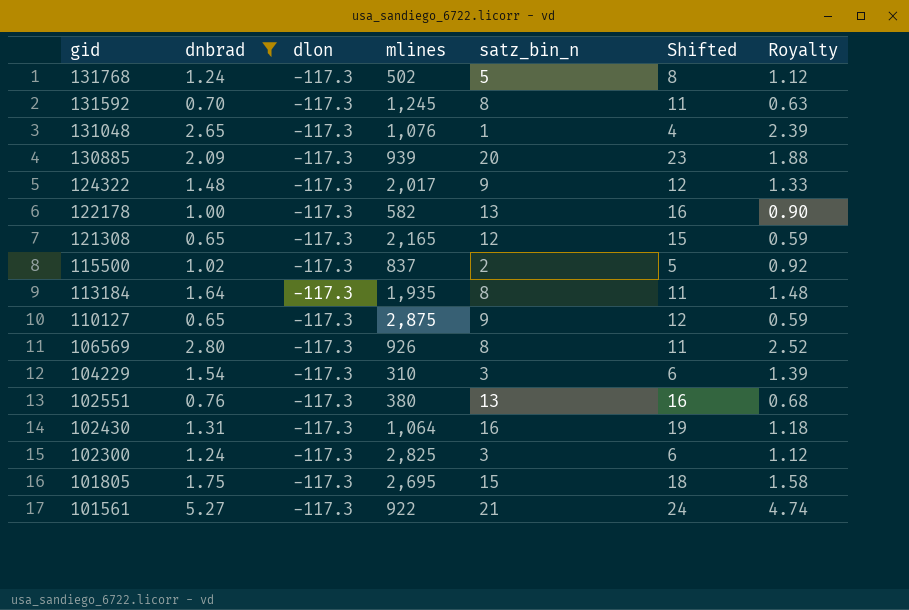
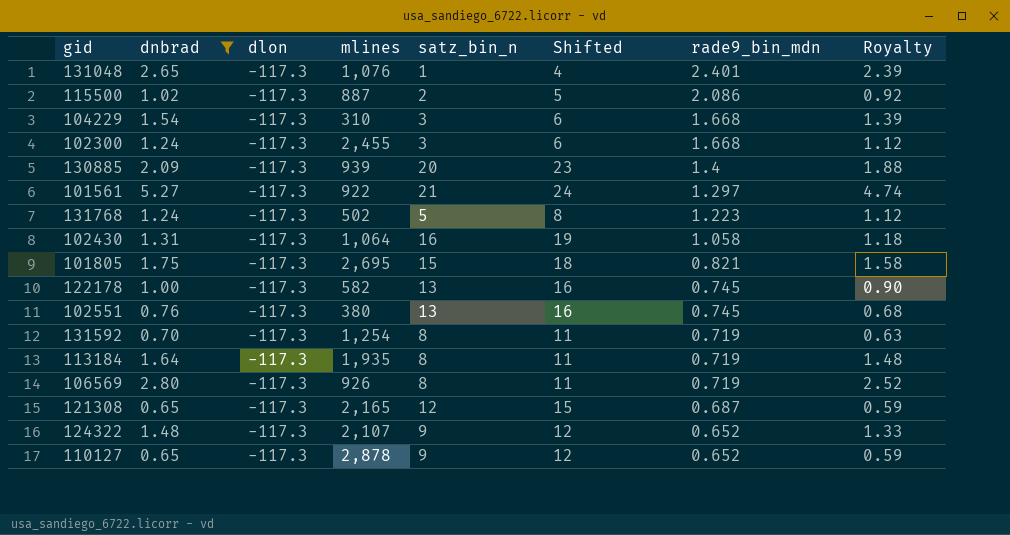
row order: gid descending -> rade9_bin_mdn descending
column rade9_bin_mdn | position: none -> 7
115500 | mlines: 837 -> 887
102300 | mlines: 2,825 -> 2,455
131592 | mlines: 1,245 -> 1,254
124322 | mlines: 2,017 -> 2,107
110127 | mlines: 2,875 -> 2,878

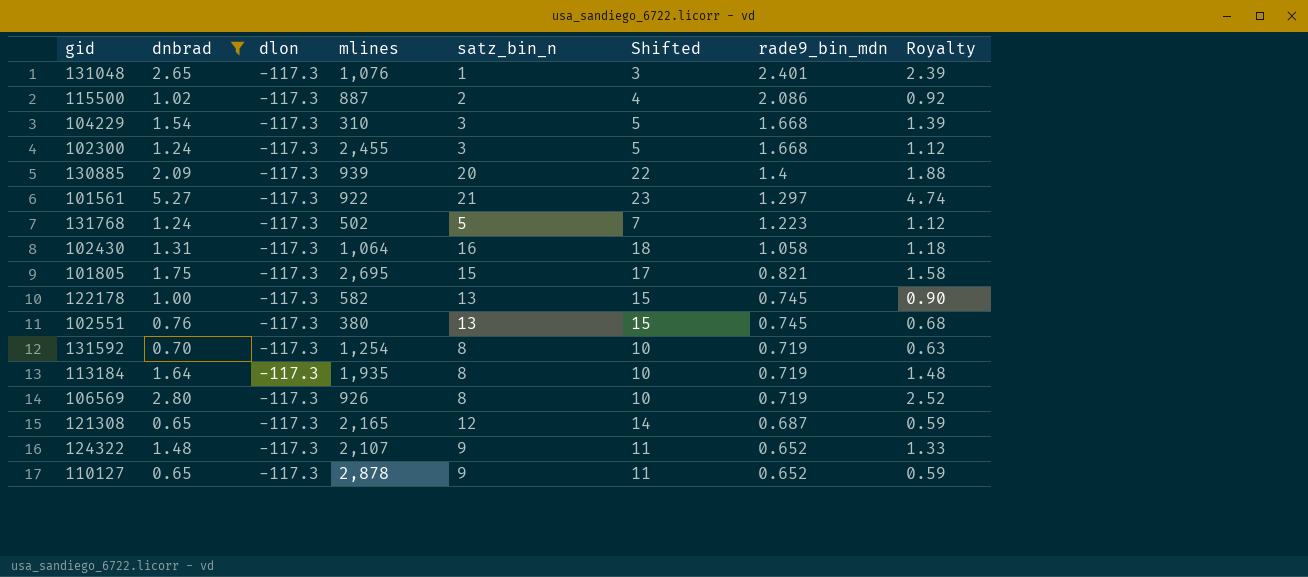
column Shifted | formula: [satz_bin_n] + 3 -> [satz_bin_n] + 2

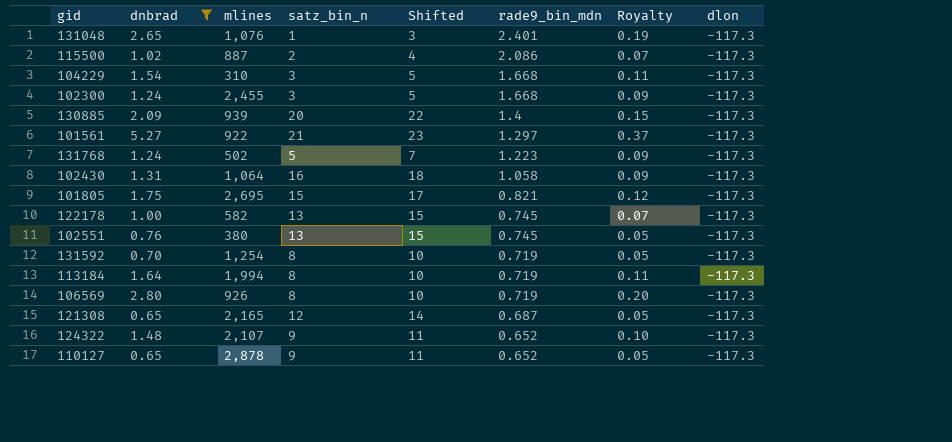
column Royalty | formula: [dnbrad] * 0.9 -> [dnbrad] * 0.07
column dlon | position: 3 -> 8
113184 | mlines: 1,935 -> 1,994

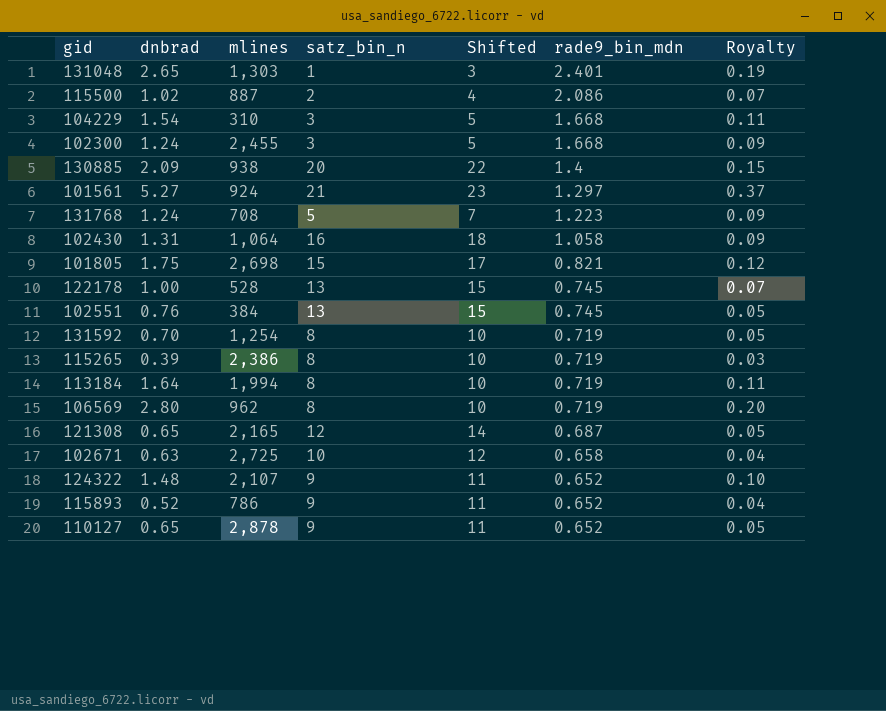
filter: dnbrad >= 0.65 -> none
column dlon | position: 8 -> none
131048 | mlines: 1,076 -> 1,303
130885 | mlines: 939 -> 938
101561 | mlines: 922 -> 924
131768 | mlines: 502 -> 708
101805 | mlines: 2,695 -> 2,698
122178 | mlines: 582 -> 528
102551 | mlines: 380 -> 384
106569 | mlines: 926 -> 962

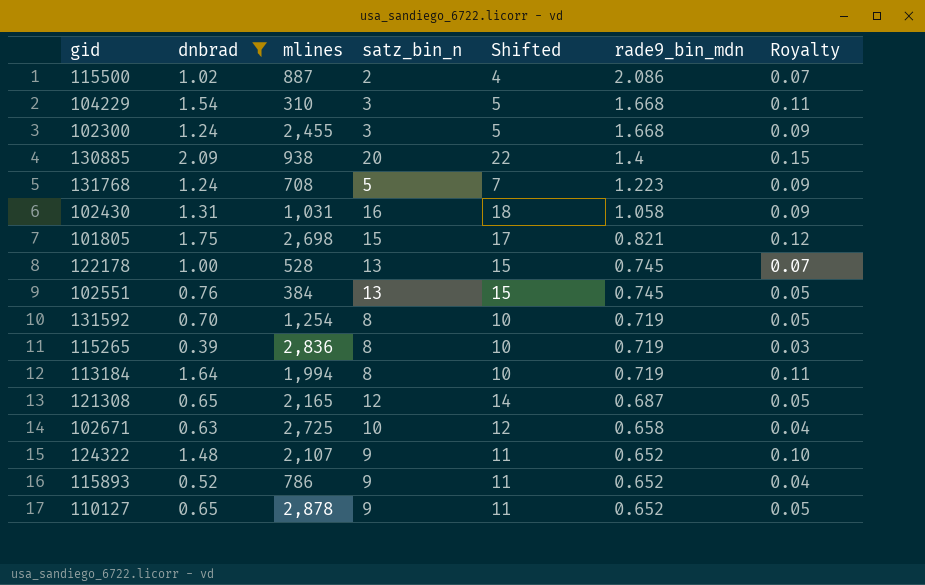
filter: none -> dnbrad <= 2.09
102430 | mlines: 1,064 -> 1,031
115265 | mlines: 2,386 -> 2,836

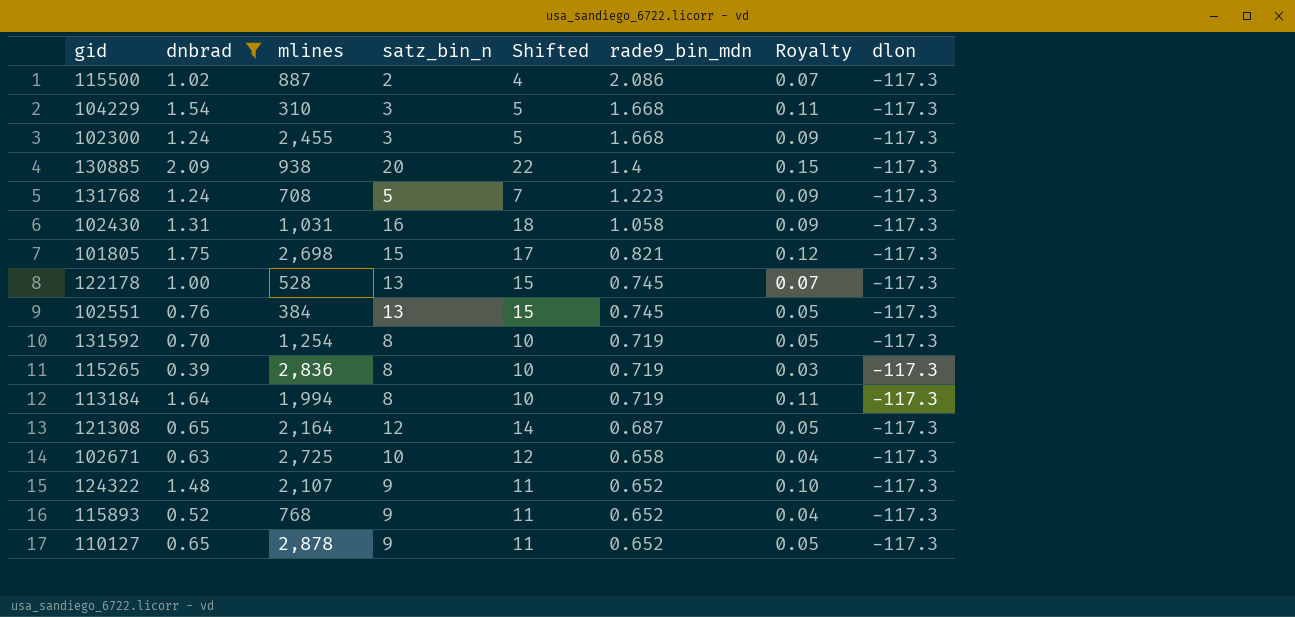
column dlon | position: none -> 8
121308 | mlines: 2,165 -> 2,164
115893 | mlines: 786 -> 768

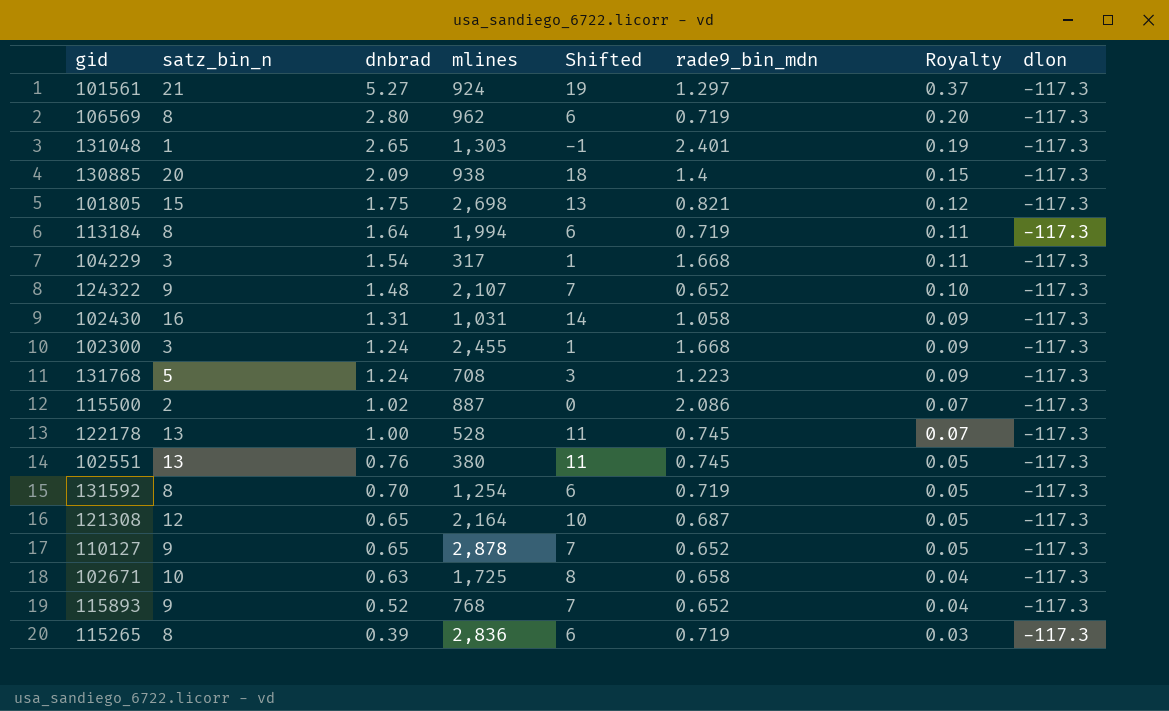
filter: dnbrad <= 2.09 -> none
row order: rade9_bin_mdn descending -> dnbrad descending
column satz_bin_n | position: 4 -> 2
column Shifted | formula: [satz_bin_n] + 2 -> [satz_bin_n] - 2
104229 | mlines: 310 -> 317
102551 | mlines: 384 -> 380
102671 | mlines: 2,725 -> 1,725

